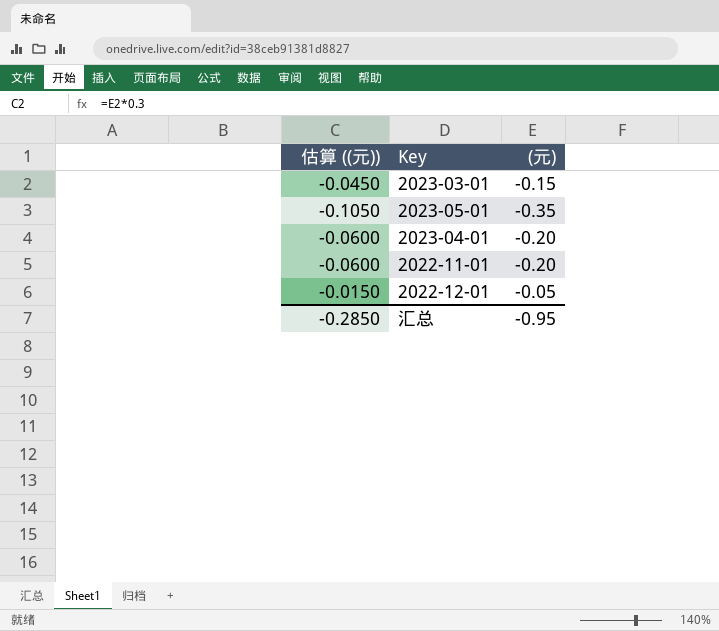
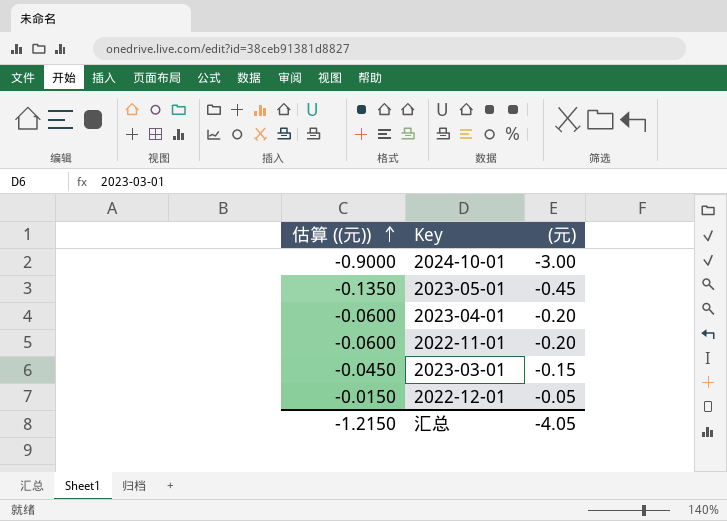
row order: none -> 估算 ((元)) ascending
row 2024-10-01: none -> -0.9000 | -3.00
2023-05-01 | 估算 ((元)): -0.1050 -> -0.1350
2023-05-01 | (元): -0.35 -> -0.45
汇总 | 估算 ((元)): -0.2850 -> -1.2150
汇总 | (元): -0.95 -> -4.05

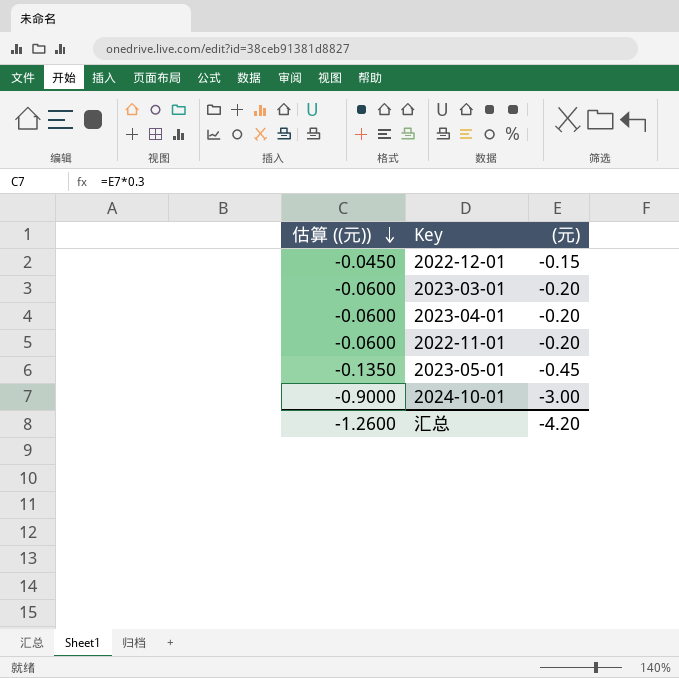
row order: 估算 ((元)) ascending -> 估算 ((元)) descending
2022-12-01 | 估算 ((元)): -0.0150 -> -0.0450
2022-12-01 | (元): -0.05 -> -0.15
2023-03-01 | 估算 ((元)): -0.0450 -> -0.0600
2023-03-01 | (元): -0.15 -> -0.20
汇总 | 估算 ((元)): -1.2150 -> -1.2600
汇总 | (元): -4.05 -> -4.20

